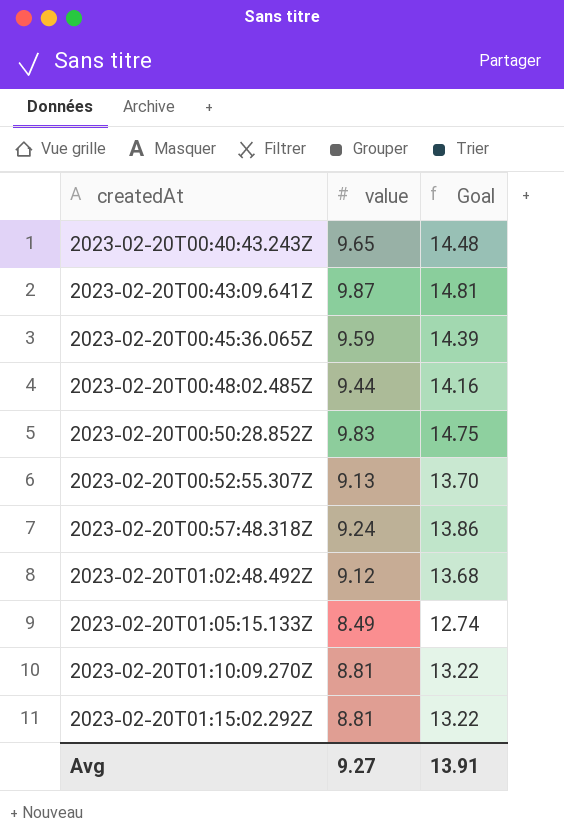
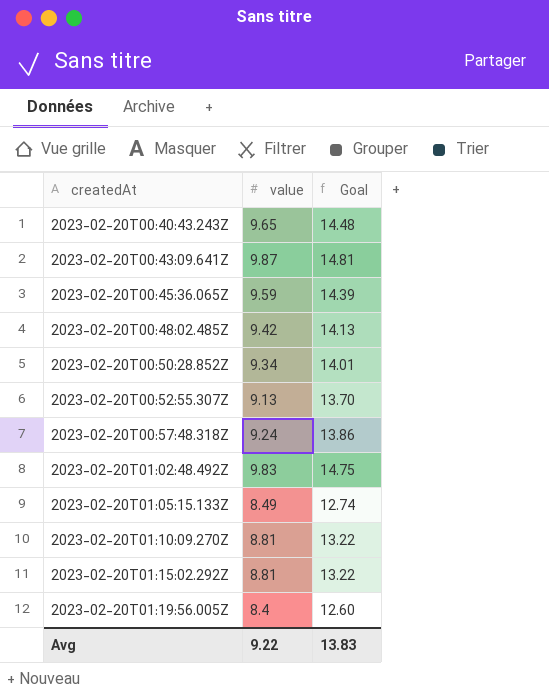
2023-02-20T00:48:02.485Z | value: 9.44 -> 9.42
2023-02-20T00:48:02.485Z | Goal: 14.16 -> 14.13
2023-02-20T00:50:28.852Z | value: 9.83 -> 9.34
2023-02-20T00:50:28.852Z | Goal: 14.75 -> 14.01
2023-02-20T01:02:48.492Z | value: 9.12 -> 9.83
2023-02-20T01:02:48.492Z | Goal: 13.68 -> 14.75
row 2023-02-20T01:19:56.005Z: none -> 8.4 | 12.60
Avg | value: 9.27 -> 9.22
Avg | Goal: 13.91 -> 13.83

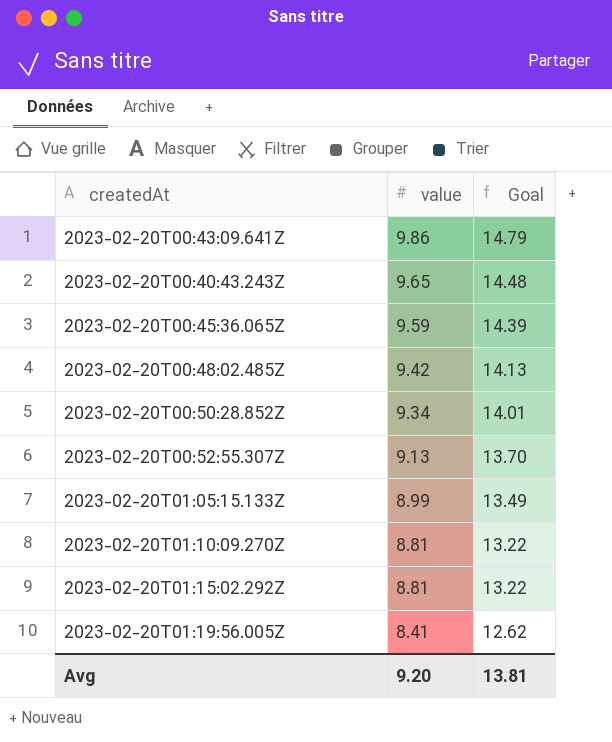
row order: createdAt ascending -> value descending
row 2023-02-20T00:57:48.318Z: 9.24 | 13.86 -> none
row 2023-02-20T01:02:48.492Z: 9.83 | 14.75 -> none
2023-02-20T00:43:09.641Z | value: 9.87 -> 9.86
2023-02-20T00:43:09.641Z | Goal: 14.81 -> 14.79
2023-02-20T01:05:15.133Z | value: 8.49 -> 8.99
2023-02-20T01:05:15.133Z | Goal: 12.74 -> 13.49
2023-02-20T01:19:56.005Z | value: 8.4 -> 8.41
2023-02-20T01:19:56.005Z | Goal: 12.60 -> 12.62
Avg | value: 9.22 -> 9.20
Avg | Goal: 13.83 -> 13.81

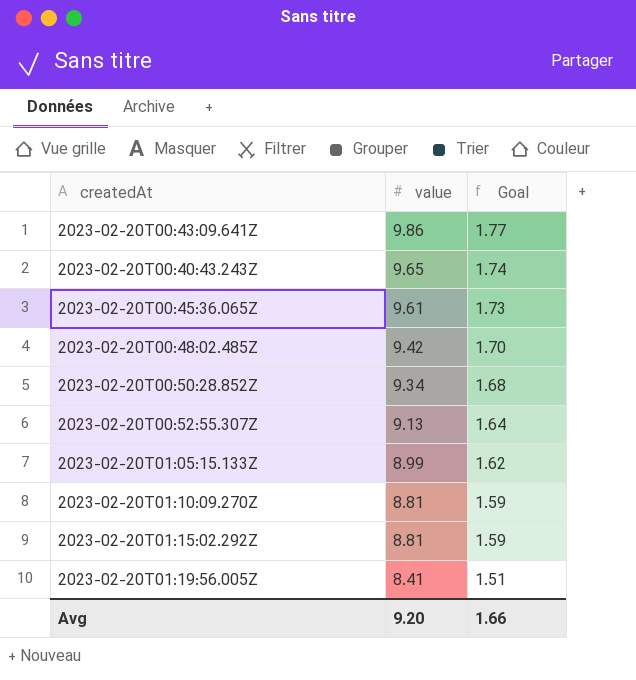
column Goal | formula: [value] * 1.5 -> [value] * 0.18
2023-02-20T00:45:36.065Z | value: 9.59 -> 9.61
Avg | Goal: 13.81 -> 1.66

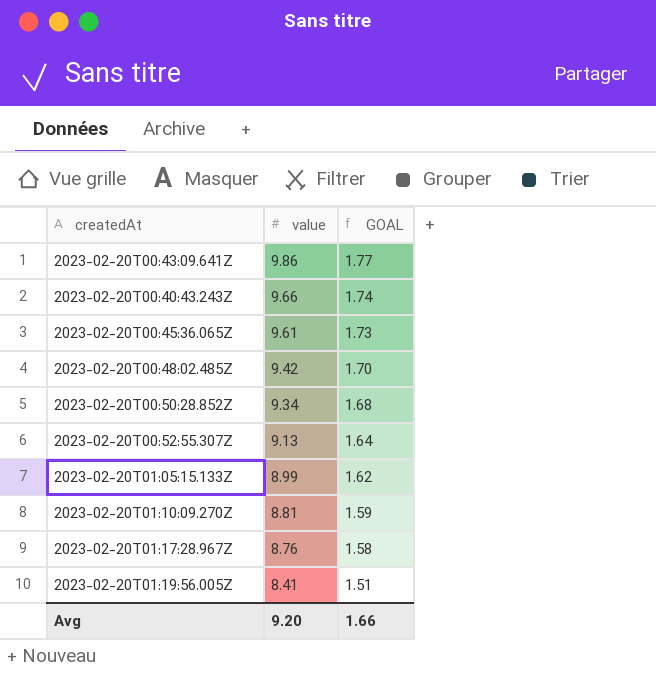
column name: Goal -> GOAL
row 2023-02-20T01:15:02.292Z: 8.81 | 1.59 -> none
2023-02-20T00:40:43.243Z | value: 9.65 -> 9.66
row 2023-02-20T01:17:28.967Z: none -> 8.76 | 1.58

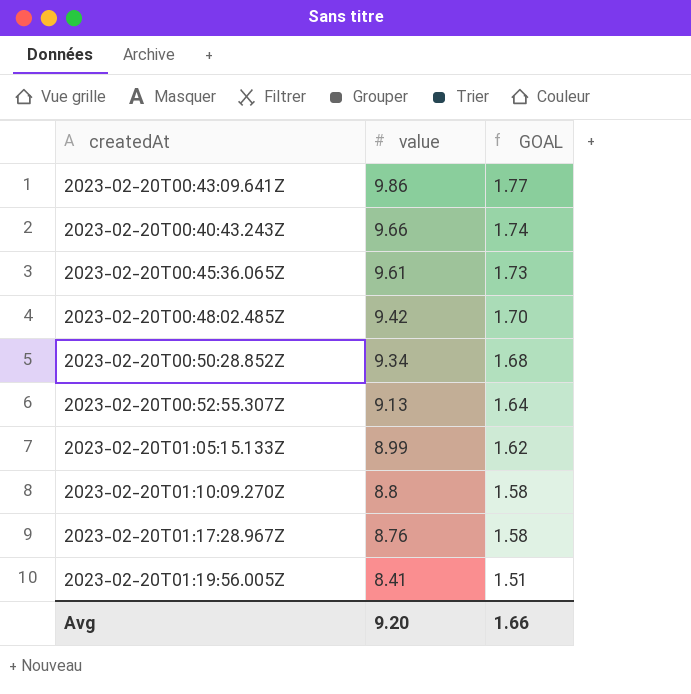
2023-02-20T01:10:09.270Z | value: 8.81 -> 8.8
2023-02-20T01:10:09.270Z | GOAL: 1.59 -> 1.58

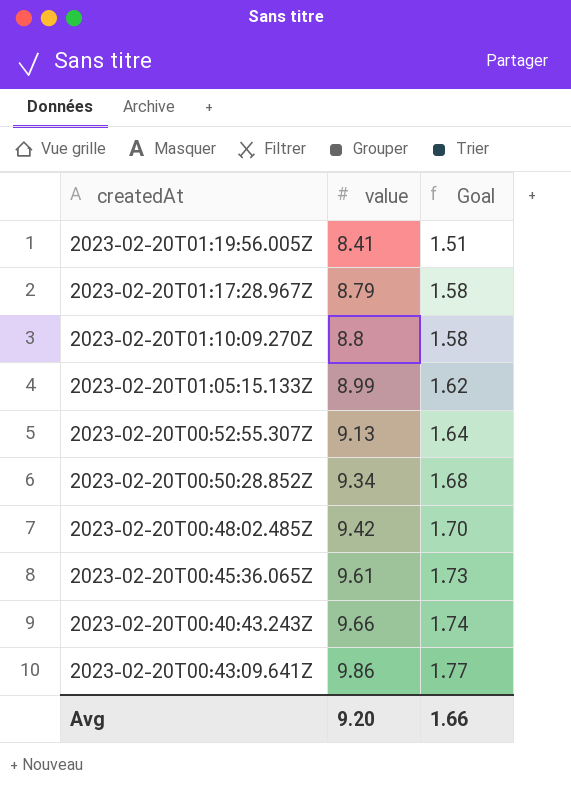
row order: value descending -> value ascending
column name: GOAL -> Goal
2023-02-20T01:17:28.967Z | value: 8.76 -> 8.79

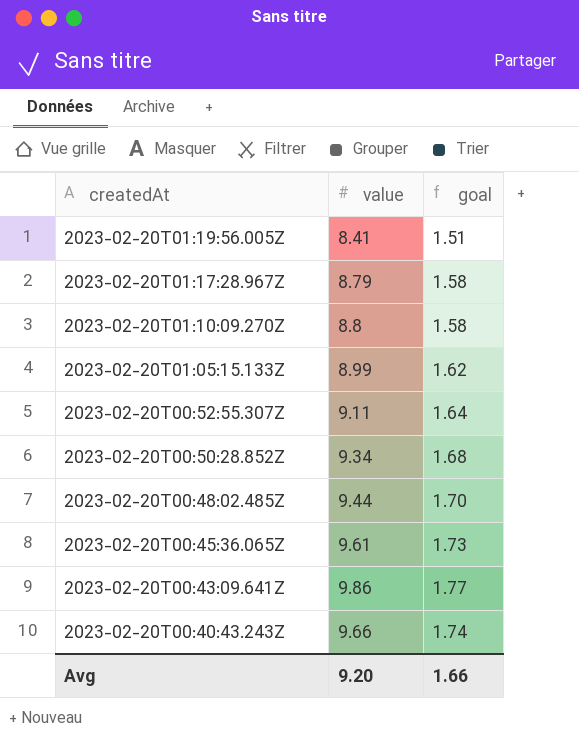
row order: value ascending -> createdAt descending
column name: Goal -> goal
2023-02-20T00:52:55.307Z | value: 9.13 -> 9.11
2023-02-20T00:48:02.485Z | value: 9.42 -> 9.44

